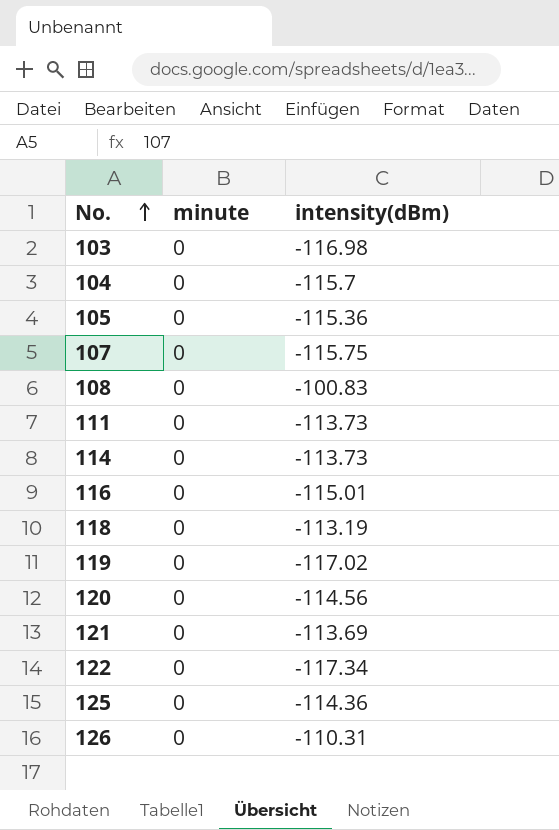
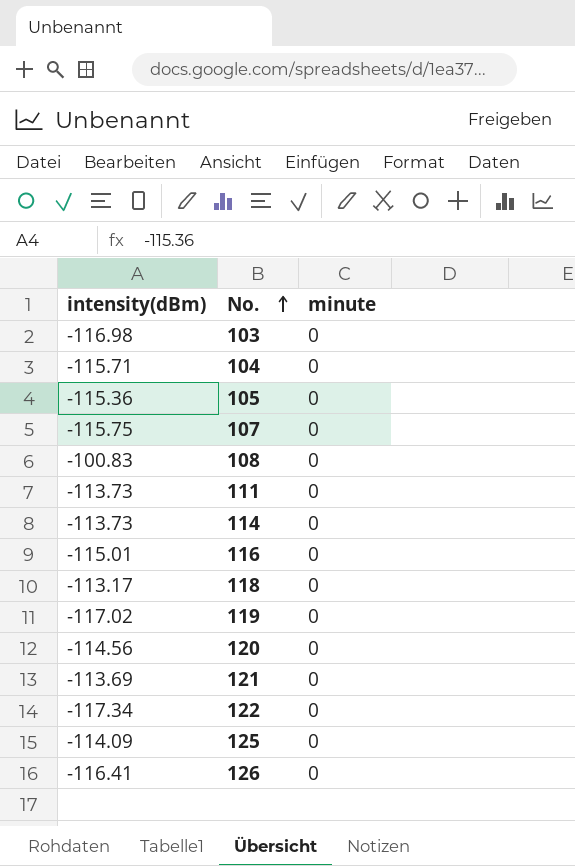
column intensity(dBm) | position: 3 -> 1
104 | intensity(dBm): -115.7 -> -115.71
118 | intensity(dBm): -113.19 -> -113.17
125 | intensity(dBm): -114.36 -> -114.09
126 | intensity(dBm): -110.31 -> -116.41

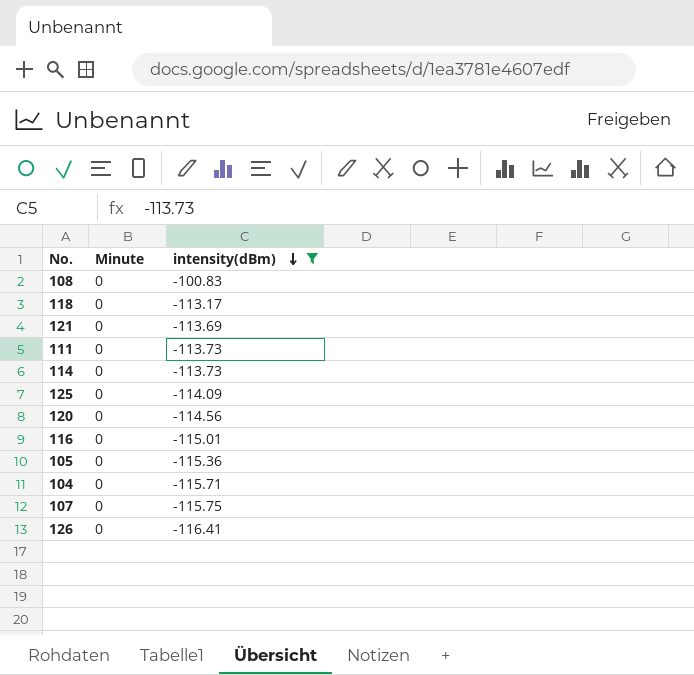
filter: none -> intensity(dBm) >= -116.41
row order: No. ascending -> intensity(dBm) descending
column name: minute -> Minute
column intensity(dBm) | position: 1 -> 3

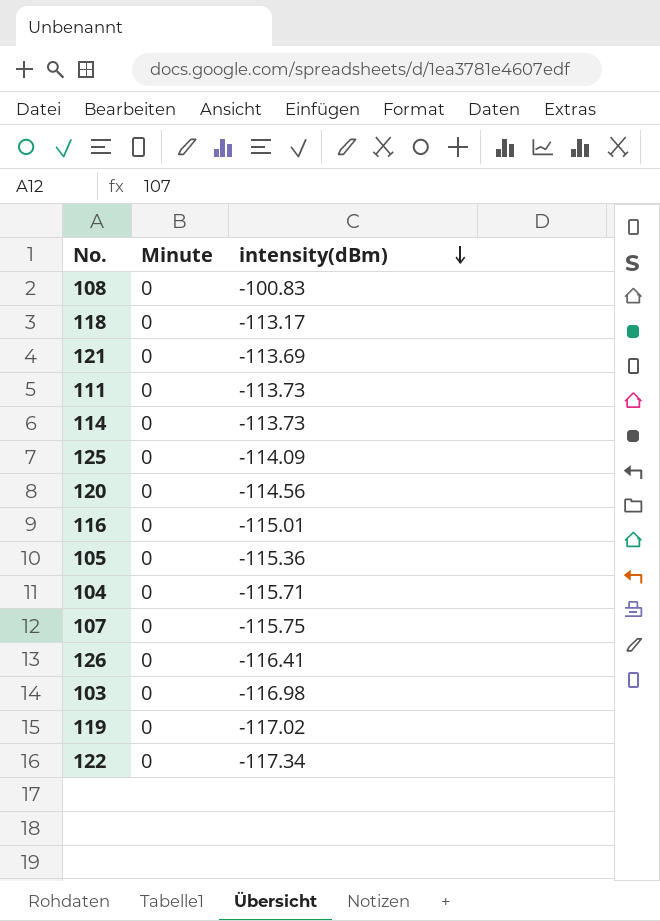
filter: intensity(dBm) >= -116.41 -> none

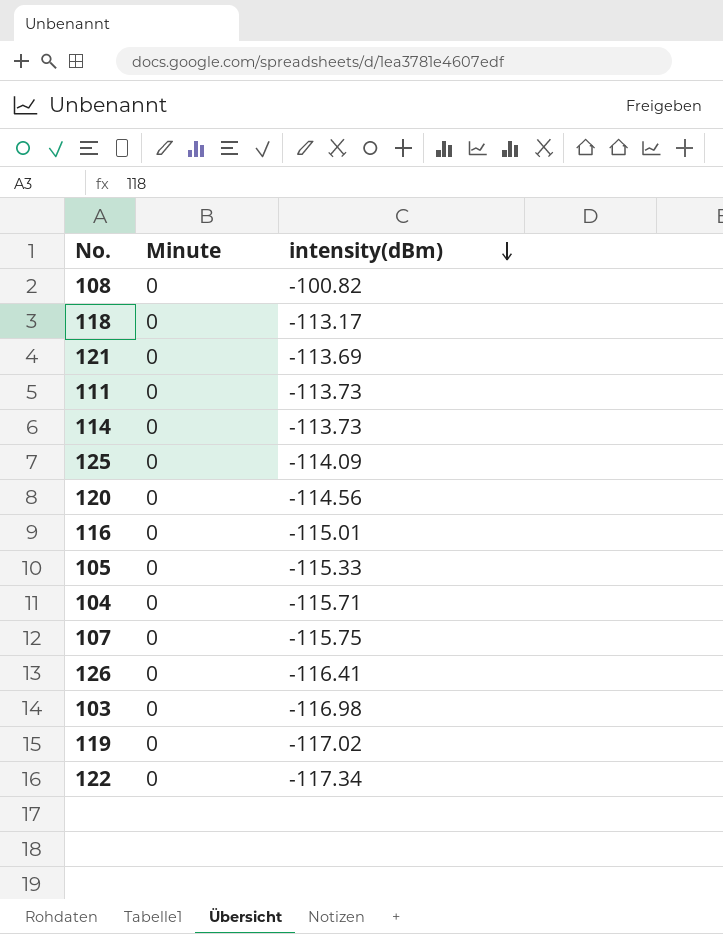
108 | intensity(dBm): -100.83 -> -100.82
105 | intensity(dBm): -115.36 -> -115.33

